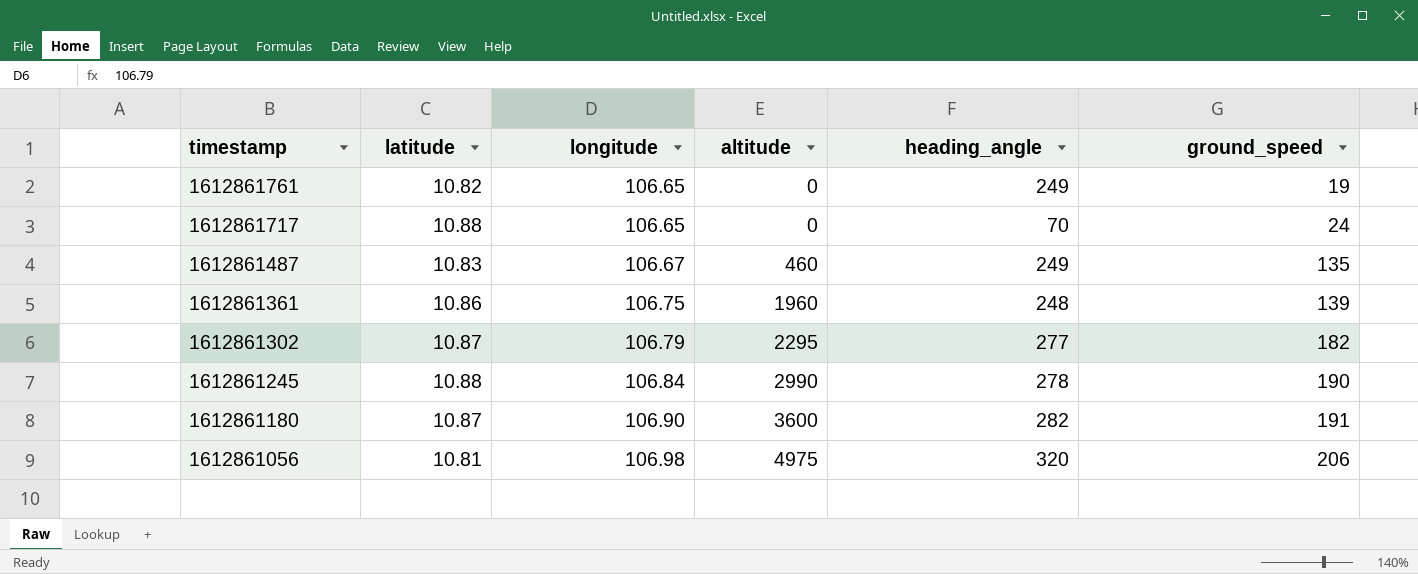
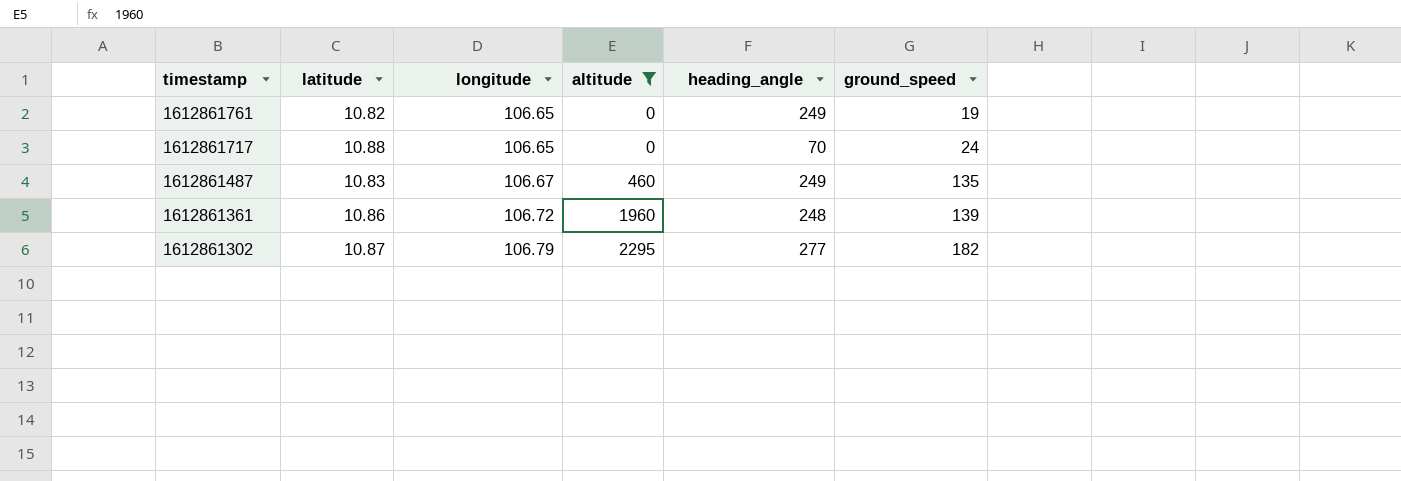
filter: none -> altitude <= 2295
1612861361 | longitude: 106.75 -> 106.72

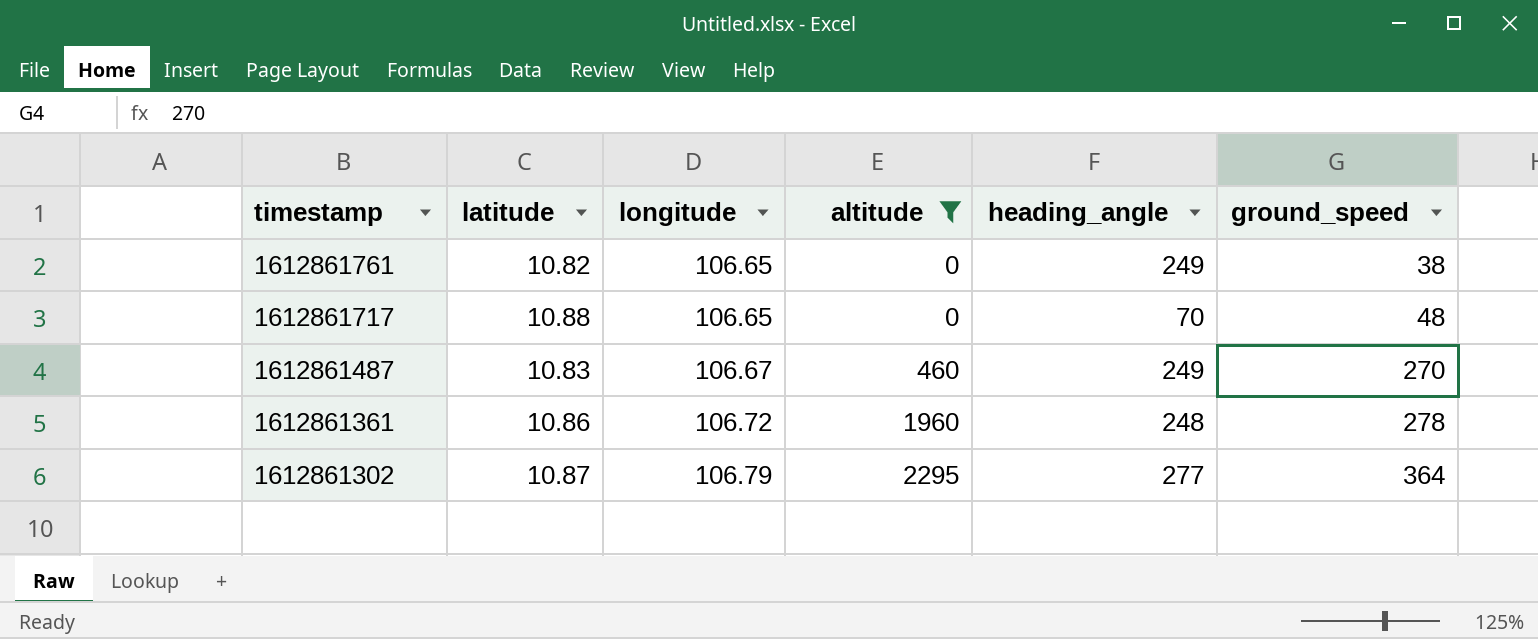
1612861761 | ground_speed: 19 -> 38
1612861717 | ground_speed: 24 -> 48
1612861487 | ground_speed: 135 -> 270
1612861361 | ground_speed: 139 -> 278
1612861302 | ground_speed: 182 -> 364

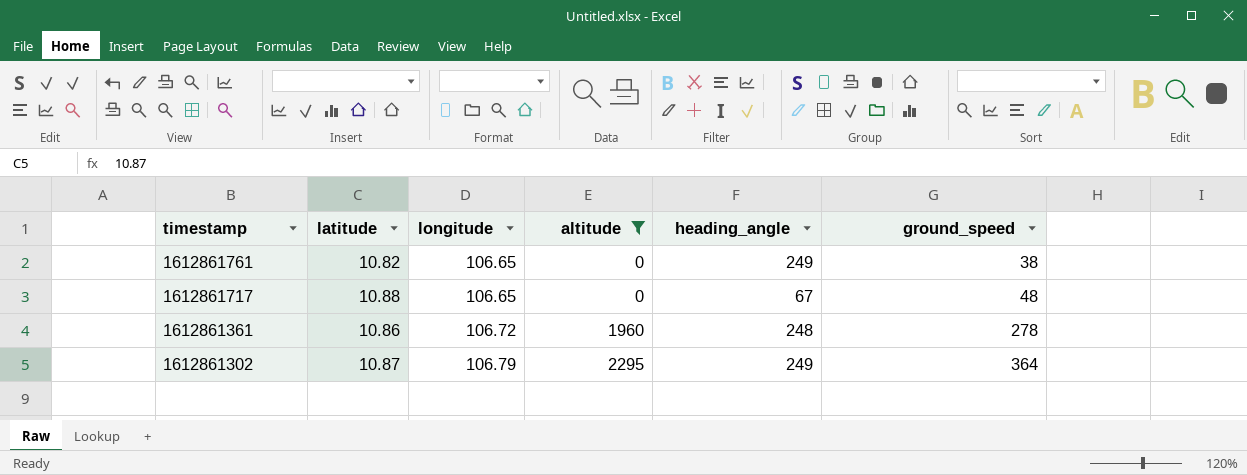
row 1612861487: 10.83 | 106.67 | 460 | 249 | 270 -> none
1612861717 | heading_angle: 70 -> 67
1612861302 | heading_angle: 277 -> 249

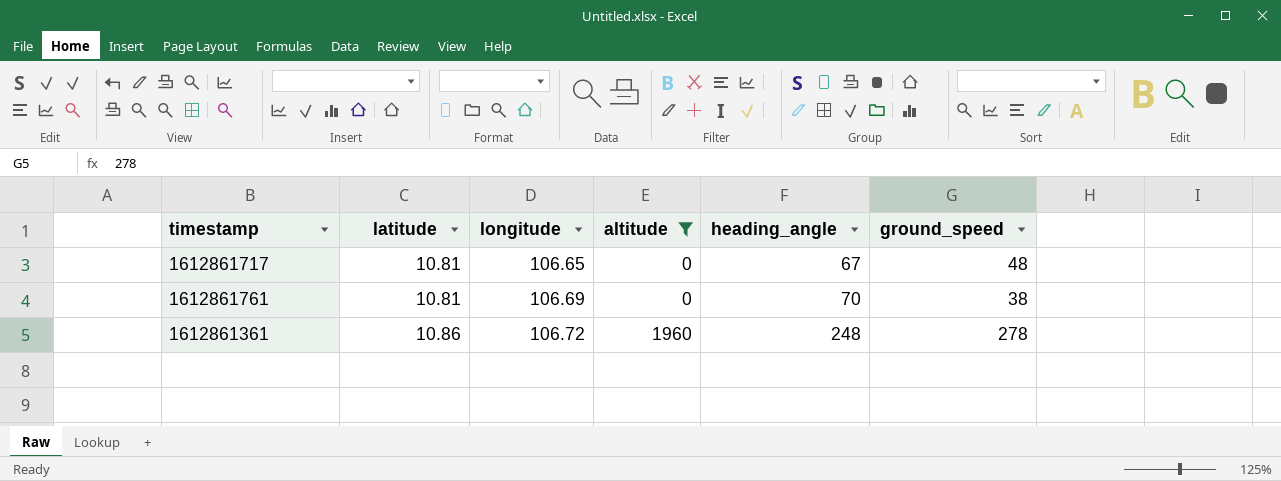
row order: timestamp descending -> latitude ascending
row 1612861302: 10.87 | 106.79 | 2295 | 249 | 364 -> none
1612861717 | latitude: 10.88 -> 10.81
1612861761 | latitude: 10.82 -> 10.81
1612861761 | longitude: 106.65 -> 106.69
1612861761 | heading_angle: 249 -> 70

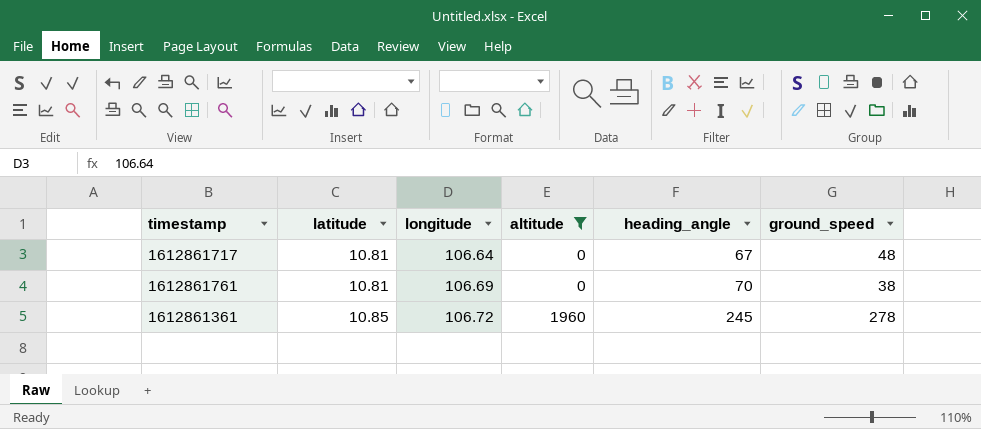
1612861717 | longitude: 106.65 -> 106.64
1612861361 | latitude: 10.86 -> 10.85
1612861361 | heading_angle: 248 -> 245

